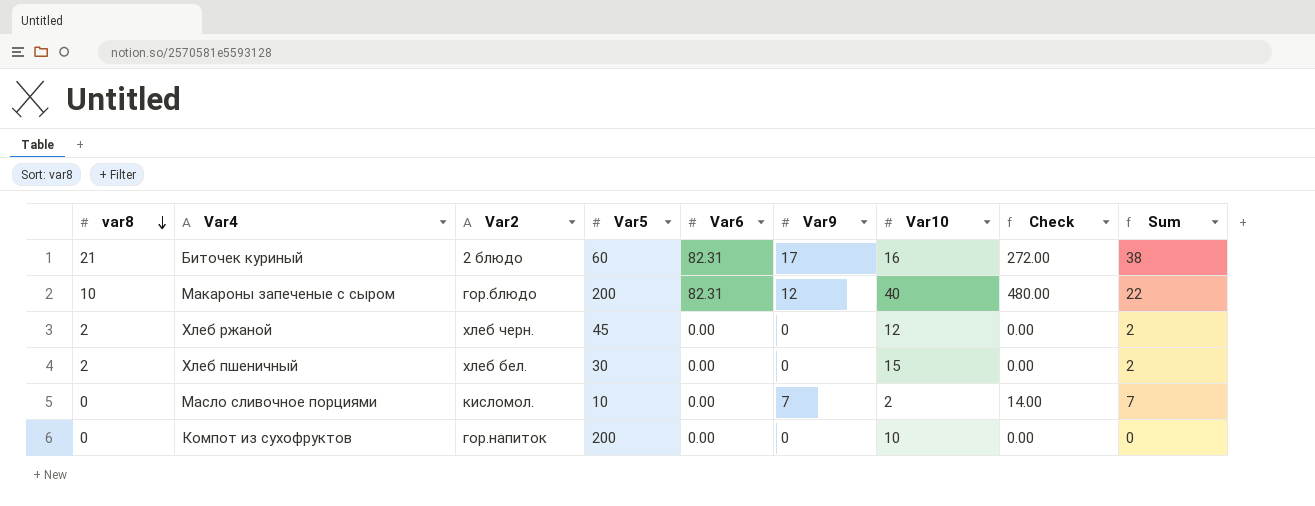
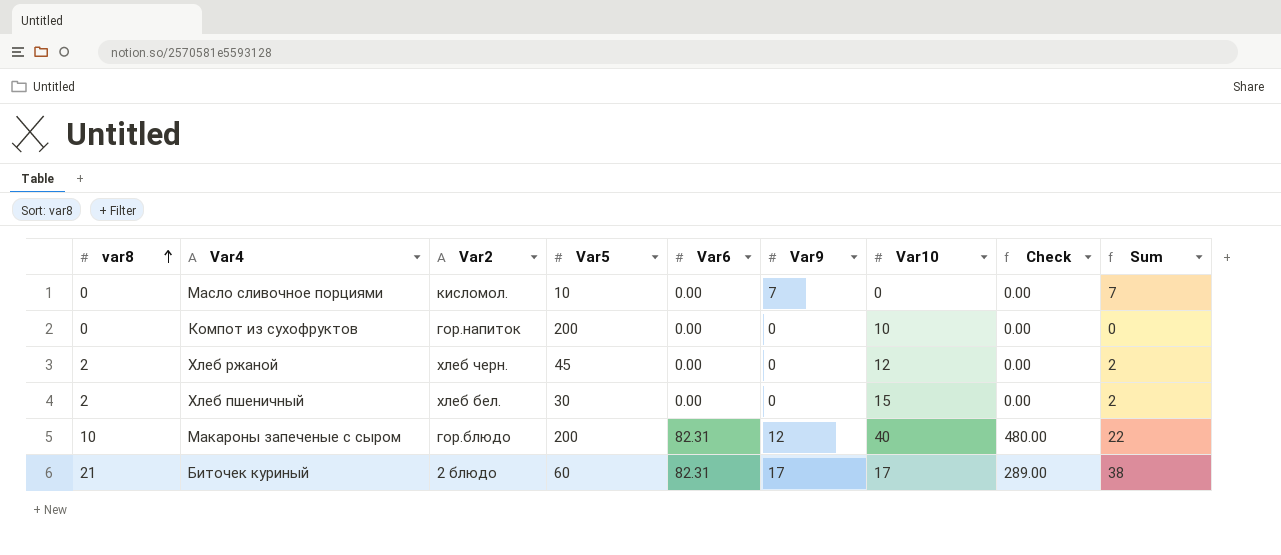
row order: var8 descending -> var8 ascending
Масло сливочное порциями | Var10: 2 -> 0
Масло сливочное порциями | Check: 14.00 -> 0.00
Биточек куриный | Var10: 16 -> 17
Биточек куриный | Check: 272.00 -> 289.00

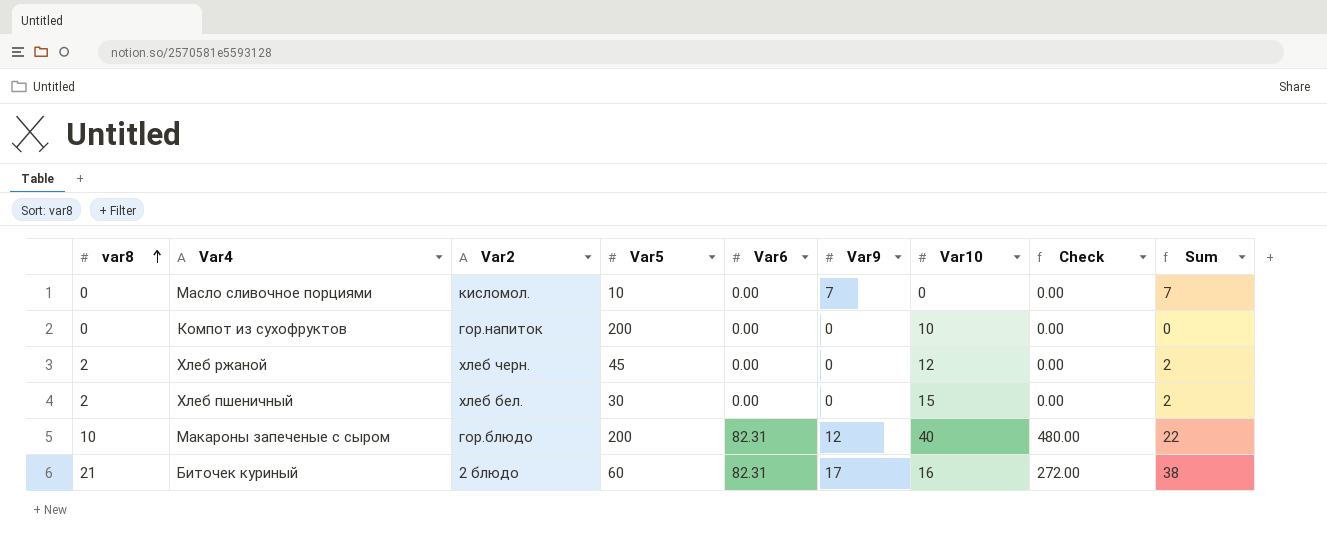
Биточек куриный | Var10: 17 -> 16
Биточек куриный | Check: 289.00 -> 272.00

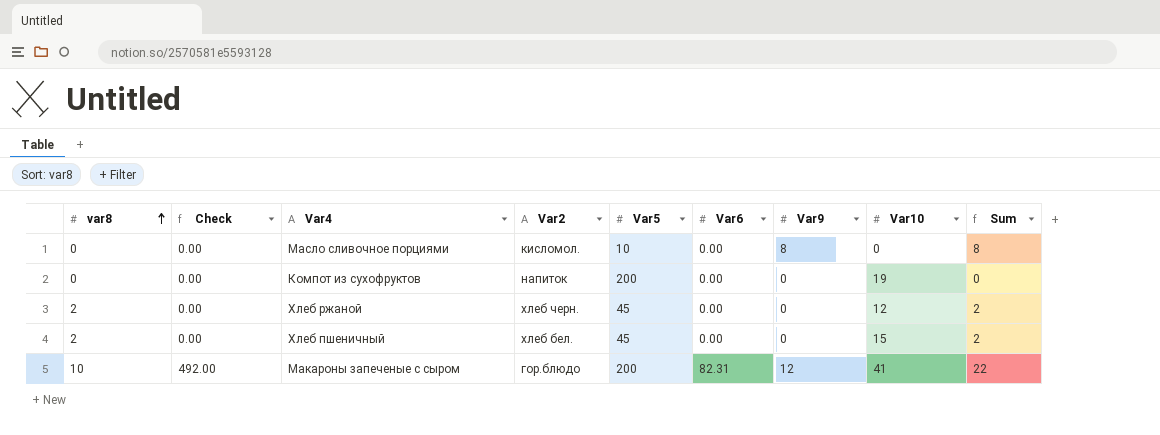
column Check | position: 8 -> 2
row Биточек куриный: 21 | 2 блюдо | 60 | 82.31 | 17 | 16 | 272.00 | 38 -> none
Масло сливочное порциями | Var9: 7 -> 8
Масло сливочное порциями | Sum: 7 -> 8
Компот из сухофруктов | Var2: гор.напиток -> напиток
Компот из сухофруктов | Var10: 10 -> 19
Хлеб пшеничный | Var5: 30 -> 45
Макароны запеченые с сыром | Check: 480.00 -> 492.00
Макароны запеченые с сыром | Var10: 40 -> 41

